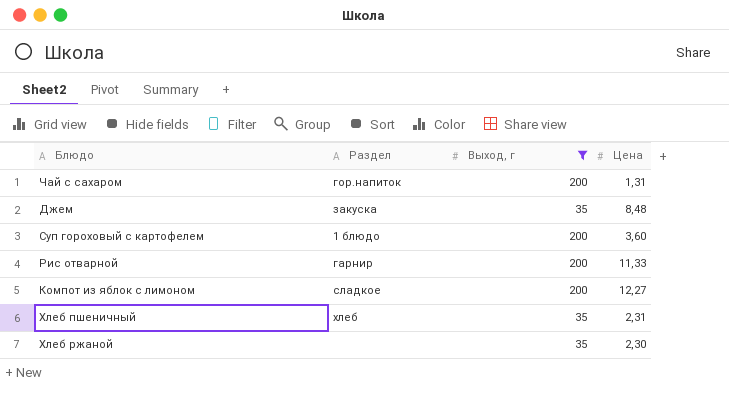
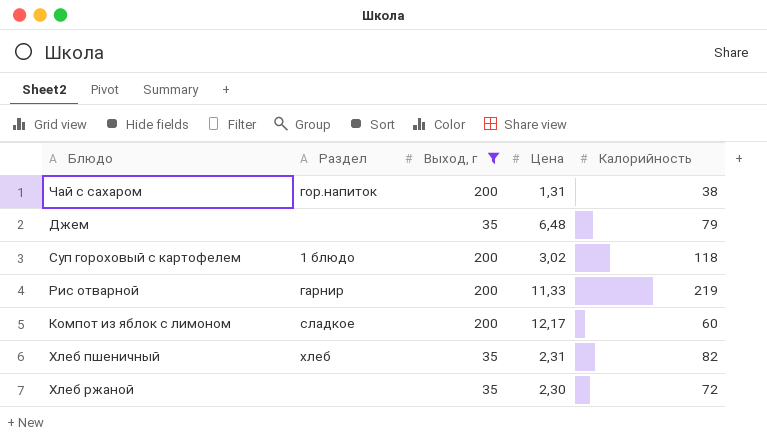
column Калорийность | position: none -> 5
Джем | Раздел: закуска -> none
Джем | Цена: 8,48 -> 6,48
Суп гороховый с картофелем | Цена: 3,60 -> 3,02
Компот из яблок с лимоном | Цена: 12,27 -> 12,17

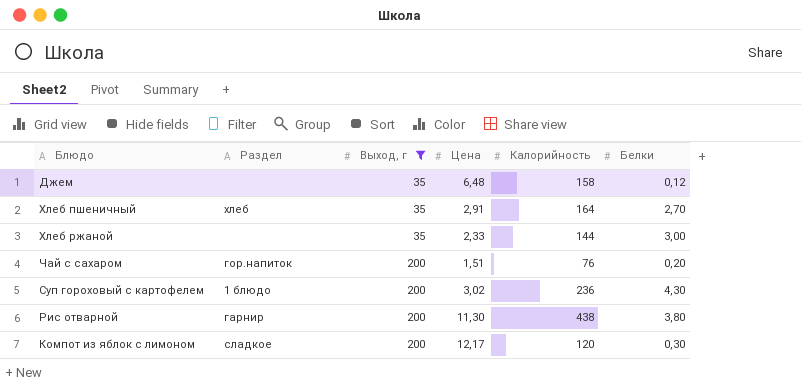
row order: none -> Выход, г ascending
column Белки | position: none -> 6
Джем | Калорийность: 79 -> 158
Хлеб пшеничный | Цена: 2,31 -> 2,91
Хлеб пшеничный | Калорийность: 82 -> 164
Хлеб ржаной | Цена: 2,30 -> 2,33
Хлеб ржаной | Калорийность: 72 -> 144
Чай с сахаром | Цена: 1,31 -> 1,51
Чай с сахаром | Калорийность: 38 -> 76
Суп гороховый с картофелем | Калорийность: 118 -> 236
Рис отварной | Цена: 11,33 -> 11,30
Рис отварной | Калорийность: 219 -> 438
Компот из яблок с лимоном | Калорийность: 60 -> 120

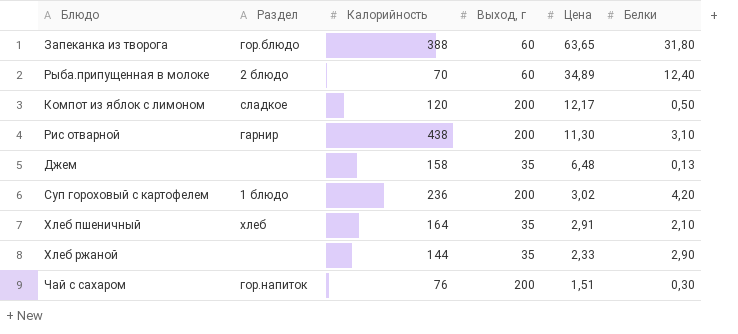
filter: Выход, г != 60 -> none
row order: Выход, г ascending -> Цена descending
column Калорийность | position: 5 -> 3
Компот из яблок с лимоном | Белки: 0,30 -> 0,50
Рис отварной | Белки: 3,80 -> 3,10
Джем | Белки: 0,12 -> 0,13
Суп гороховый с картофелем | Белки: 4,30 -> 4,20
Хлеб пшеничный | Белки: 2,70 -> 2,10
Хлеб ржаной | Белки: 3,00 -> 2,90
Чай с сахаром | Белки: 0,20 -> 0,30

